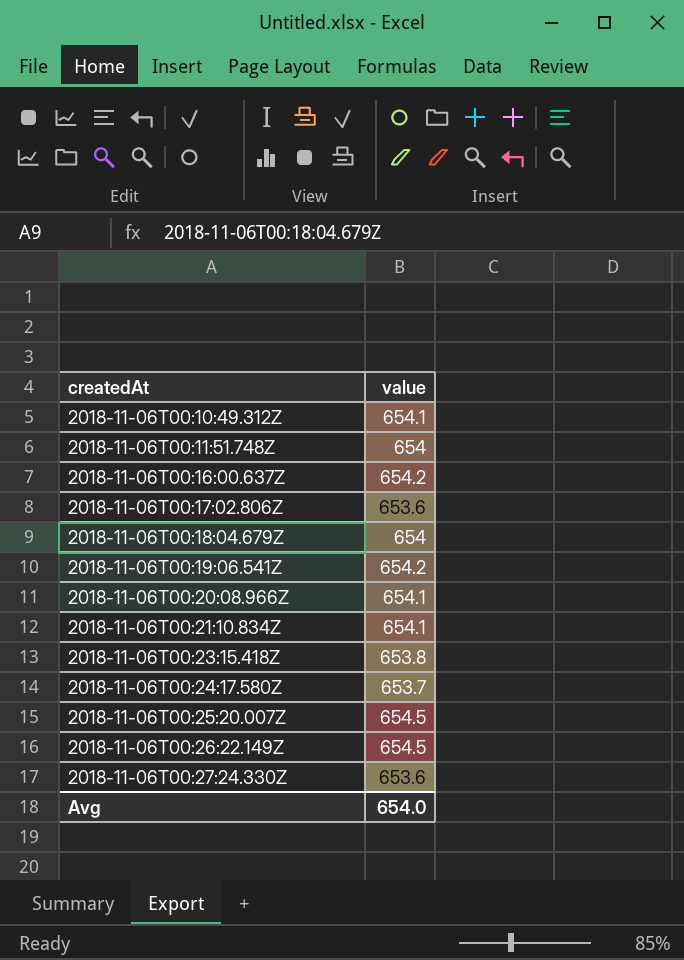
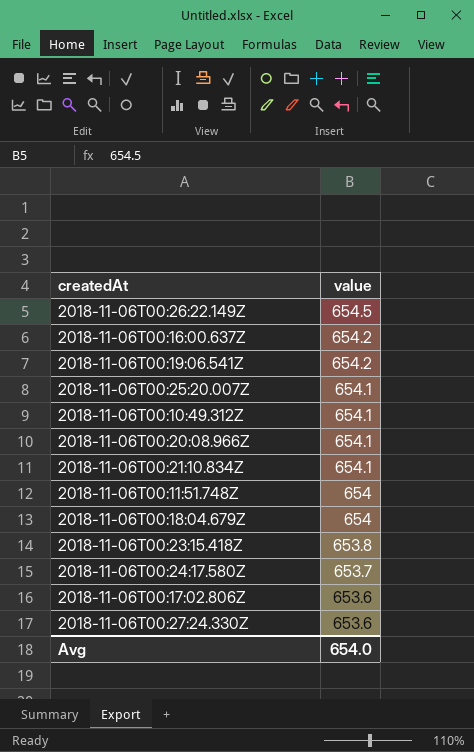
row order: createdAt ascending -> value descending
2018-11-06T00:25:20.007Z | value: 654.5 -> 654.1

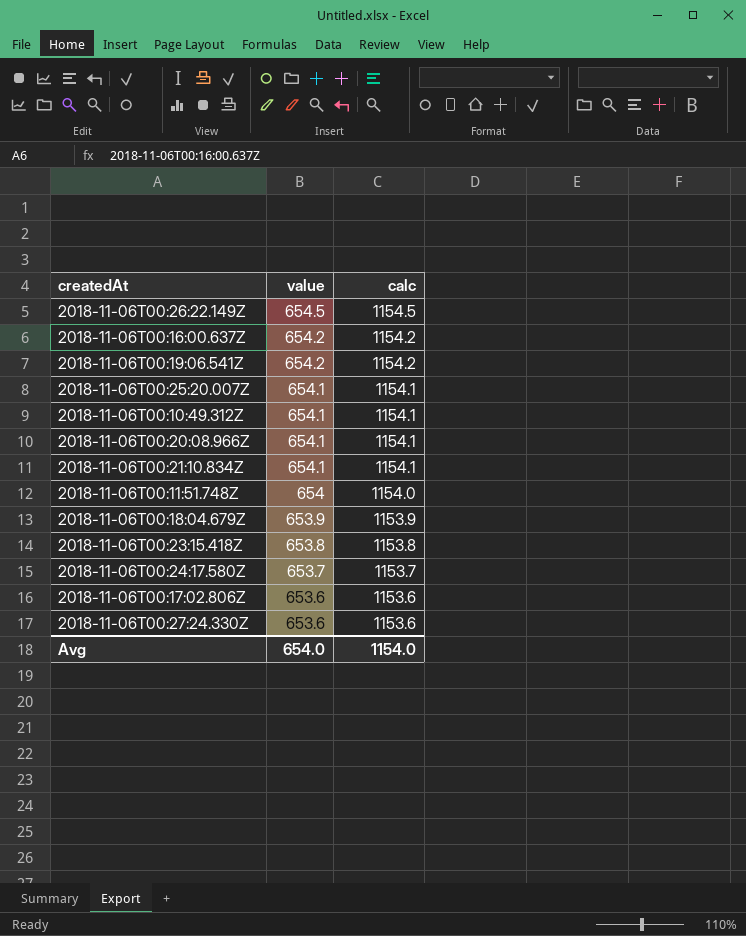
column calc | formula: none -> [value] + 500
2018-11-06T00:18:04.679Z | value: 654 -> 653.9

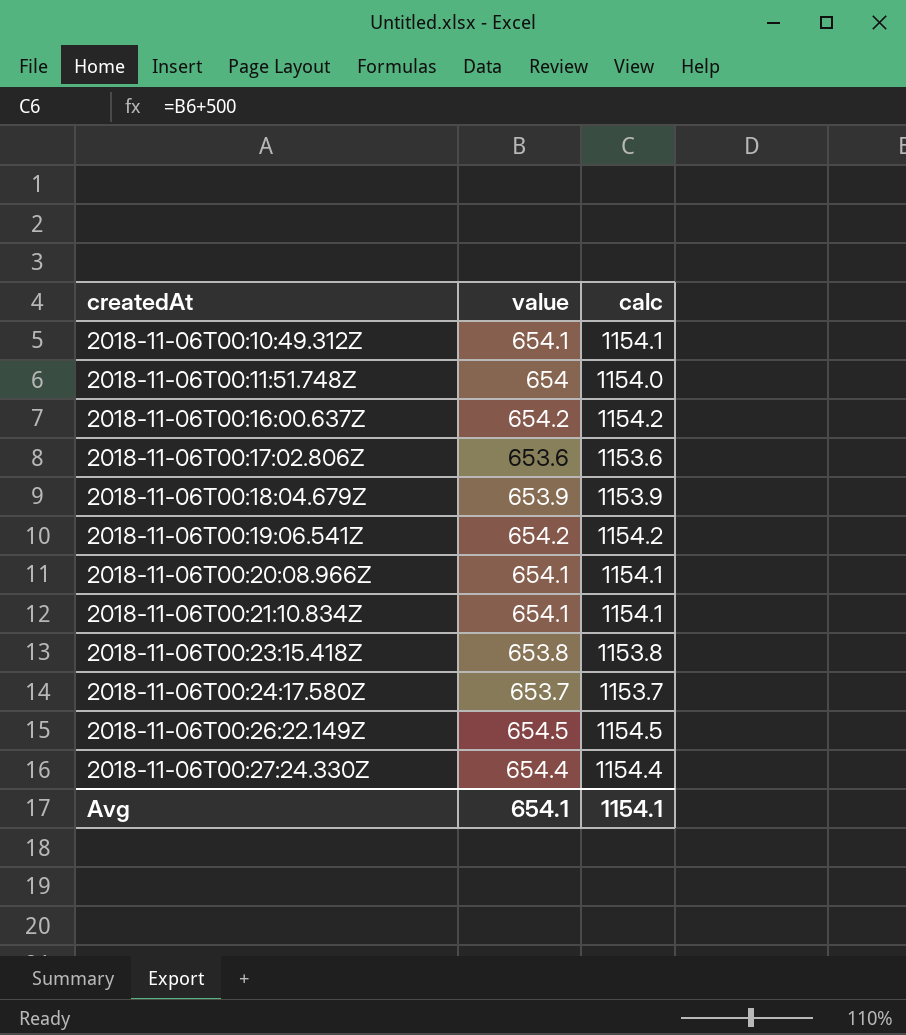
row order: value descending -> createdAt ascending
row 2018-11-06T00:25:20.007Z: 654.1 | 1154.1 -> none
2018-11-06T00:27:24.330Z | value: 653.6 -> 654.4
2018-11-06T00:27:24.330Z | calc: 1153.6 -> 1154.4
Avg | value: 654.0 -> 654.1
Avg | calc: 1154.0 -> 1154.1

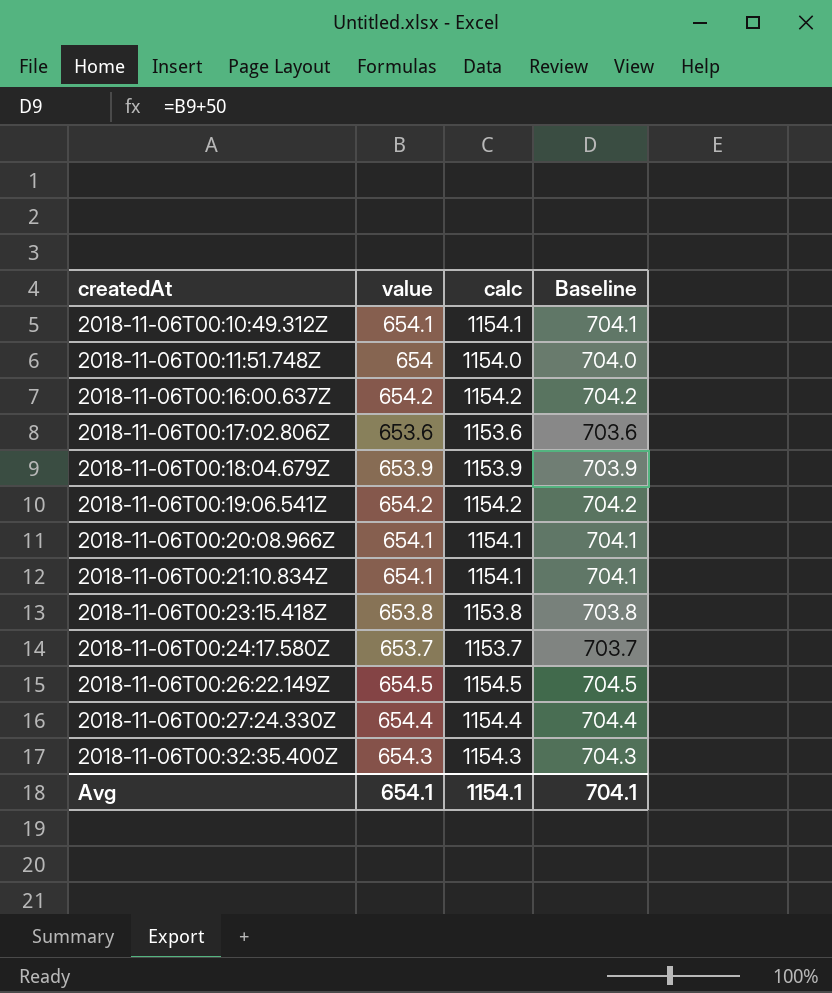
column Baseline | formula: none -> [value] + 50
row 2018-11-06T00:32:35.400Z: none -> 654.3 | 1154.3 | 704.3

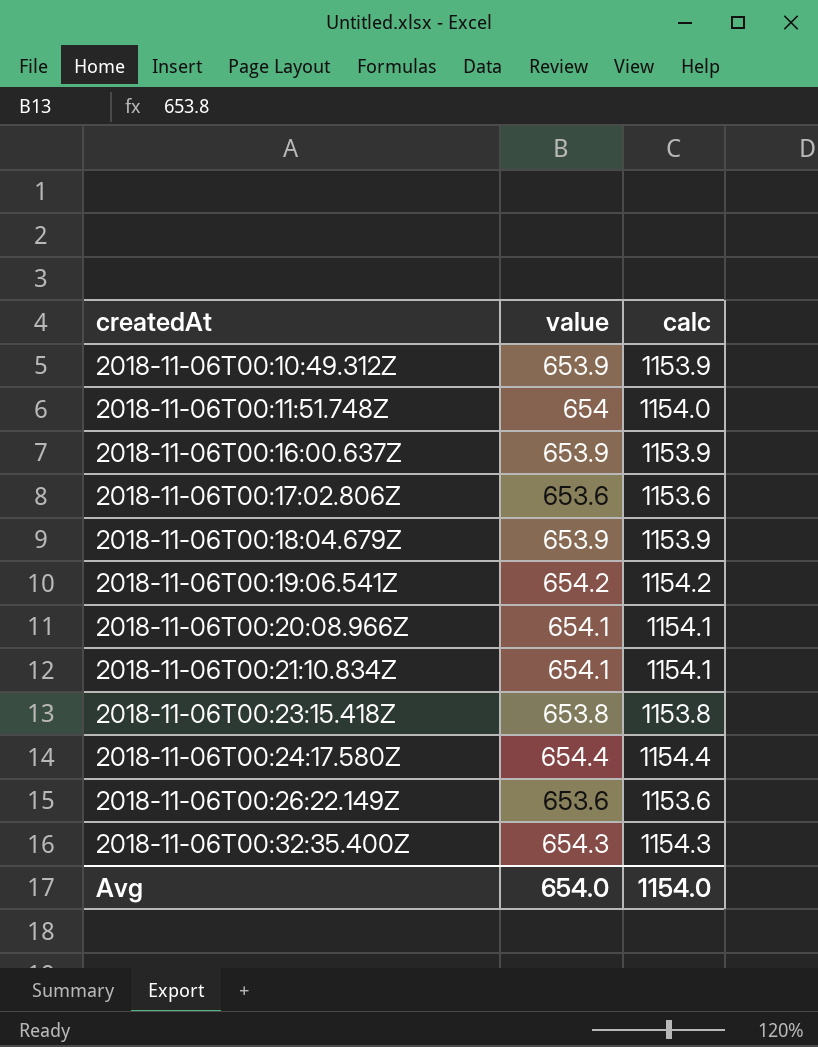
column Baseline | formula: [value] + 50 -> none
row 2018-11-06T00:27:24.330Z: 654.4 | 1154.4 | 704.4 -> none
2018-11-06T00:10:49.312Z | value: 654.1 -> 653.9
2018-11-06T00:10:49.312Z | calc: 1154.1 -> 1153.9
2018-11-06T00:16:00.637Z | value: 654.2 -> 653.9
2018-11-06T00:16:00.637Z | calc: 1154.2 -> 1153.9
2018-11-06T00:24:17.580Z | value: 653.7 -> 654.4
2018-11-06T00:24:17.580Z | calc: 1153.7 -> 1154.4
2018-11-06T00:26:22.149Z | value: 654.5 -> 653.6
2018-11-06T00:26:22.149Z | calc: 1154.5 -> 1153.6
Avg | value: 654.1 -> 654.0
Avg | calc: 1154.1 -> 1154.0

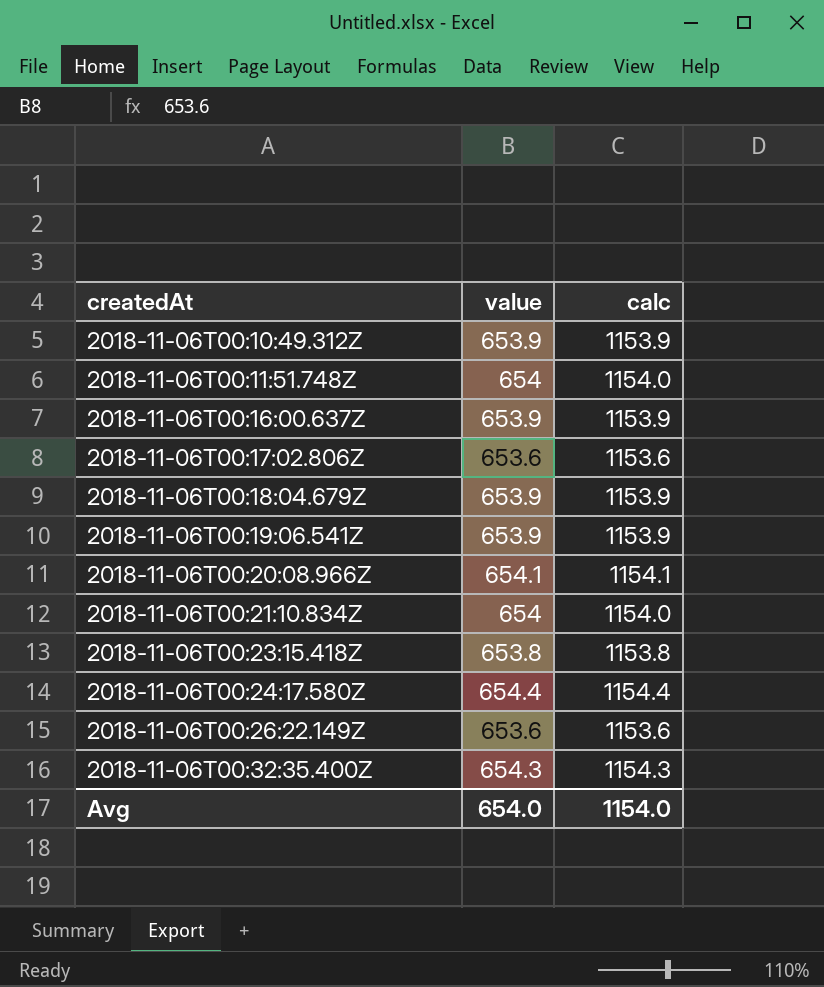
2018-11-06T00:19:06.541Z | value: 654.2 -> 653.9
2018-11-06T00:19:06.541Z | calc: 1154.2 -> 1153.9
2018-11-06T00:21:10.834Z | value: 654.1 -> 654
2018-11-06T00:21:10.834Z | calc: 1154.1 -> 1154.0

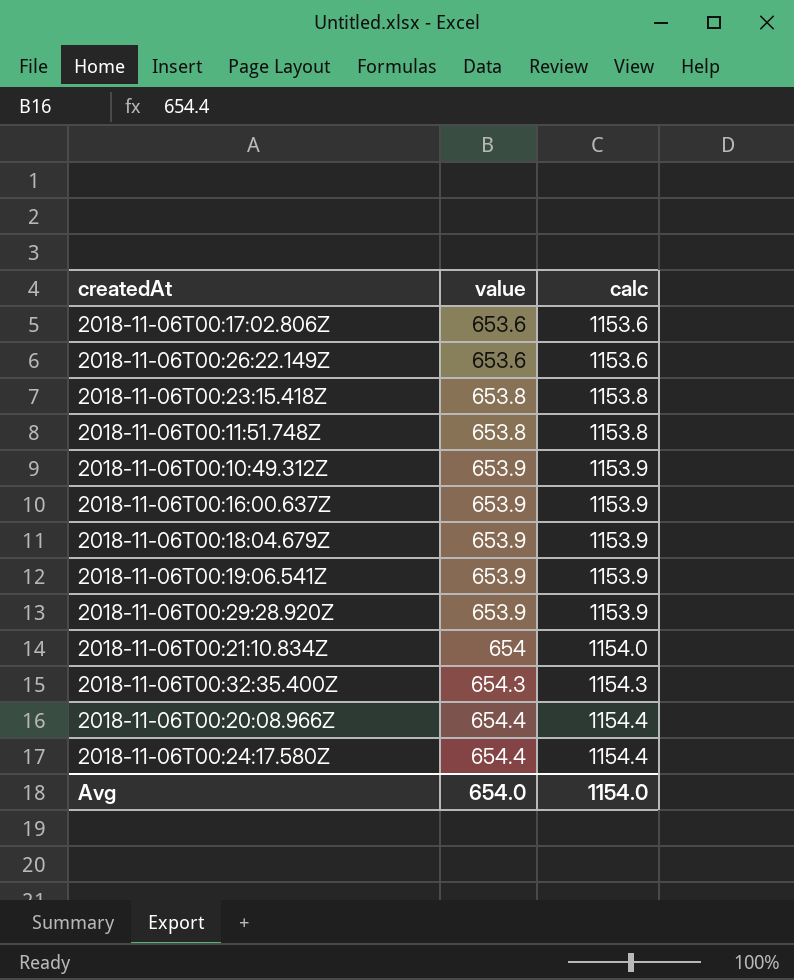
row order: createdAt ascending -> value ascending
2018-11-06T00:11:51.748Z | value: 654 -> 653.8
2018-11-06T00:11:51.748Z | calc: 1154.0 -> 1153.8
row 2018-11-06T00:29:28.920Z: none -> 653.9 | 1153.9
2018-11-06T00:20:08.966Z | value: 654.1 -> 654.4
2018-11-06T00:20:08.966Z | calc: 1154.1 -> 1154.4

